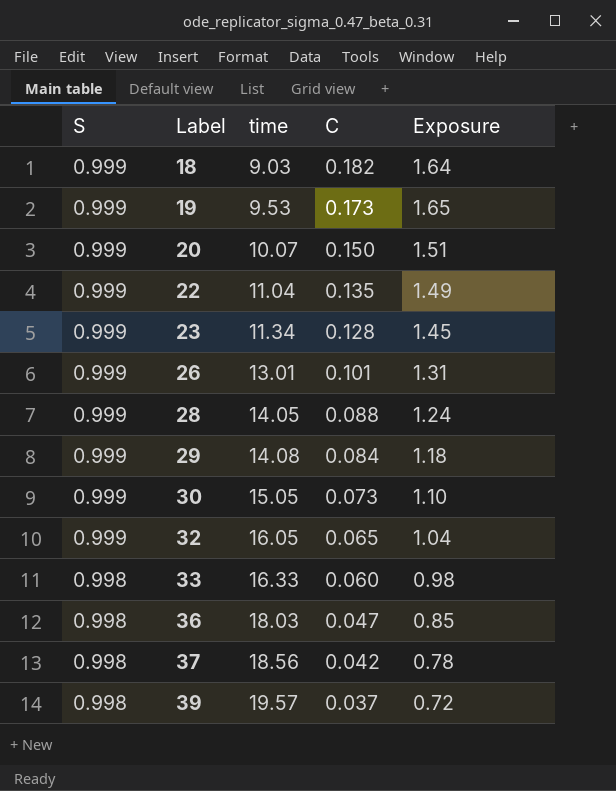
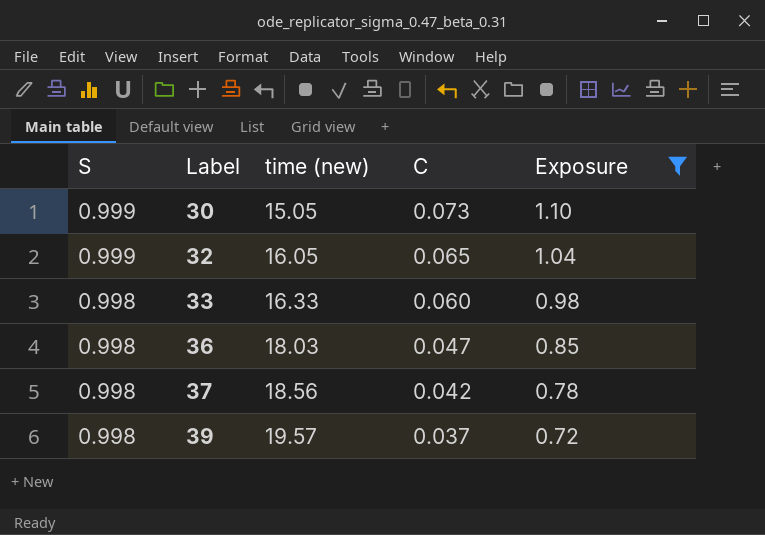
filter: none -> Exposure <= 1.10
column name: time -> time (new)

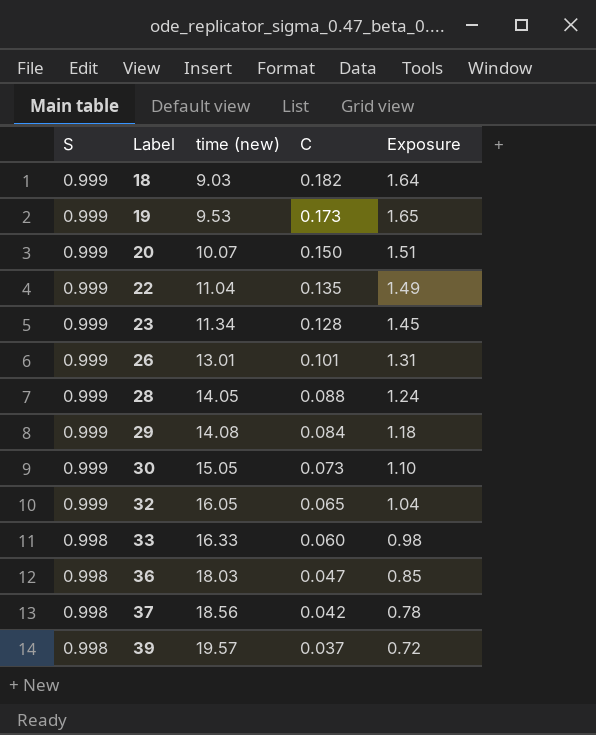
filter: Exposure <= 1.10 -> none

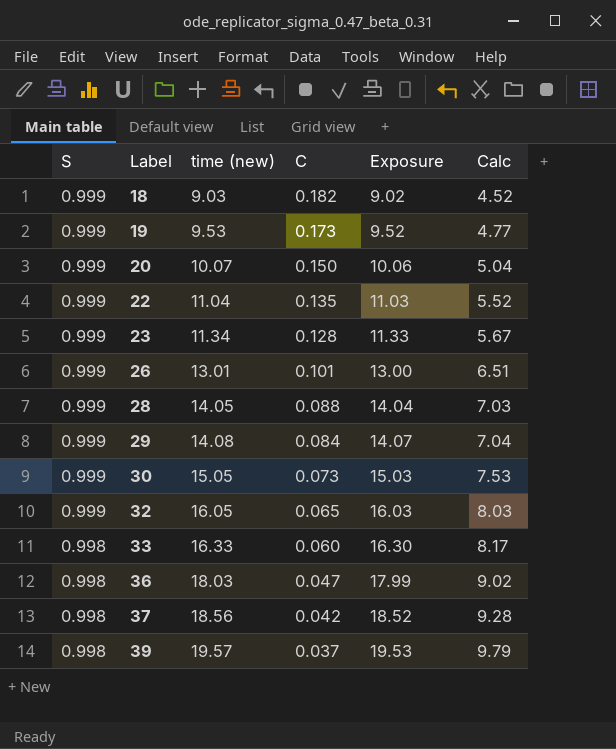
column Exposure | formula: [time (new)] * [C] -> [S] * [time (new)]
column Calc | formula: none -> [time (new)] * 0.5

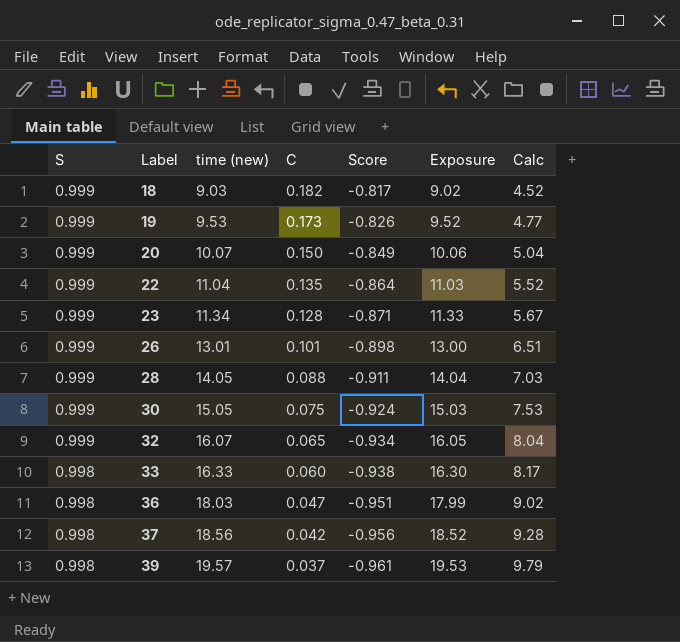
column Score | formula: none -> [C] - [S]
row 29: 0.999 | 14.08 | 0.084 | 14.07 | 7.04 -> none
30 | C: 0.073 -> 0.075
32 | time (new): 16.05 -> 16.07
32 | Exposure: 16.03 -> 16.05
32 | Calc: 8.03 -> 8.04

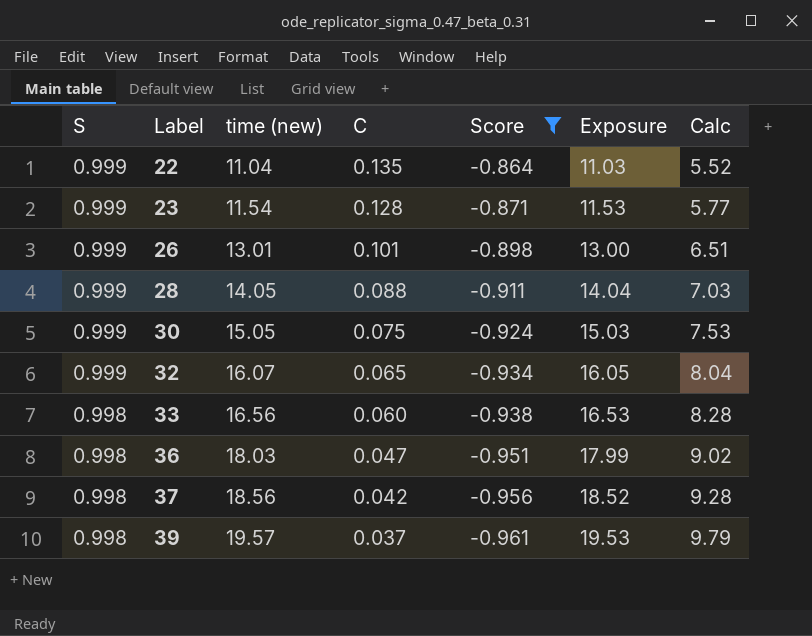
filter: none -> Score <= -0.864
23 | time (new): 11.34 -> 11.54
23 | Exposure: 11.33 -> 11.53
23 | Calc: 5.67 -> 5.77
33 | time (new): 16.33 -> 16.56
33 | Exposure: 16.30 -> 16.53
33 | Calc: 8.17 -> 8.28

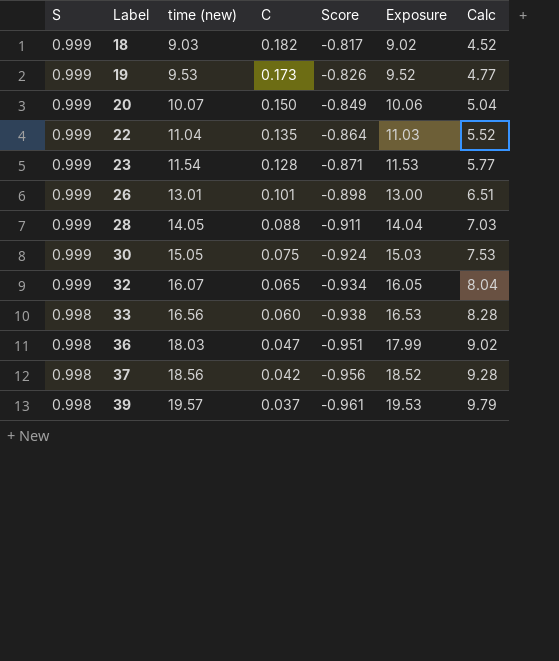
filter: Score <= -0.864 -> none

